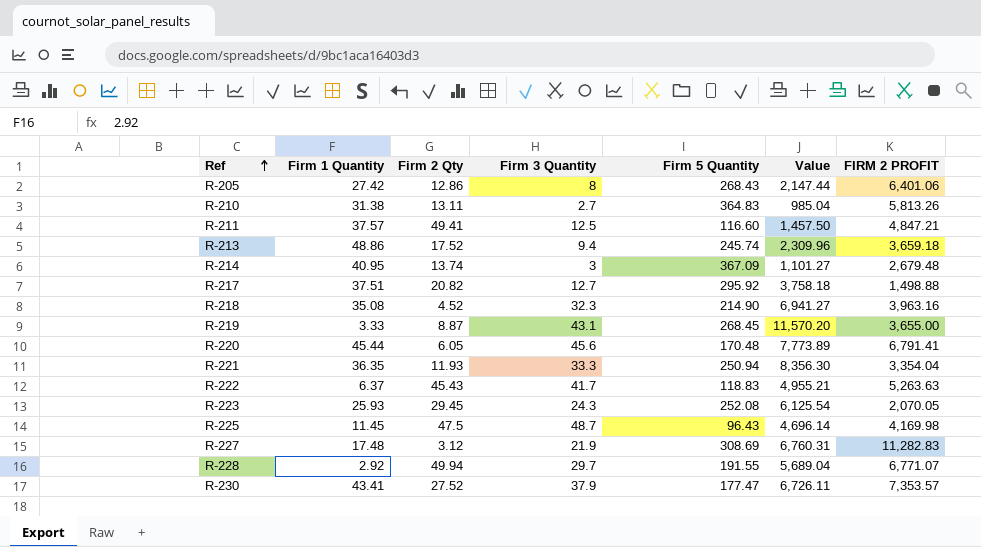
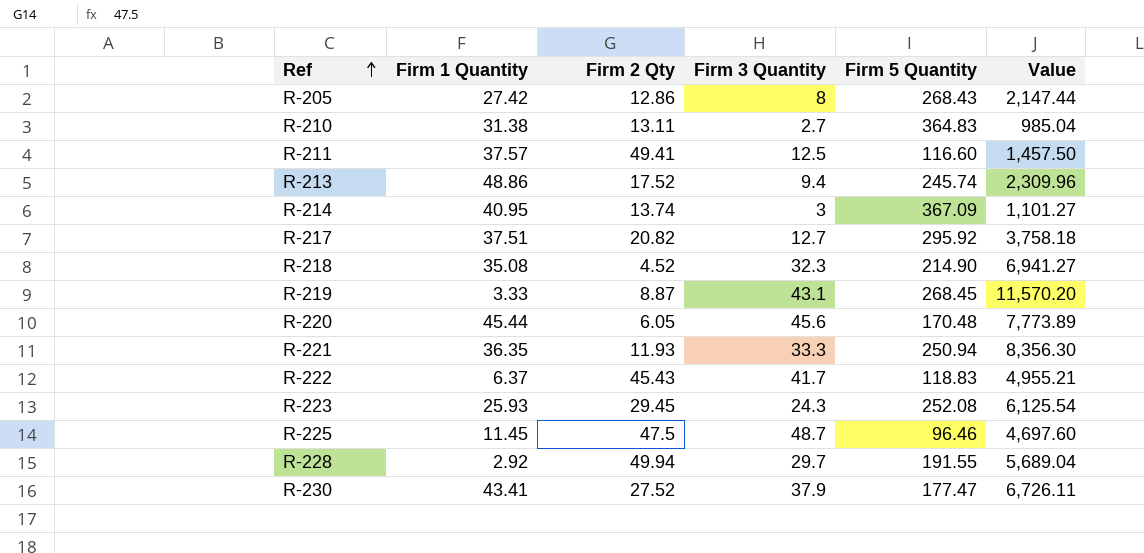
column FIRM 2 PROFIT | position: 7 -> none
row R-227: 17.48 | 3.12 | 21.9 | 308.69 | 6,760.31 | 11,282.83 -> none
R-225 | Firm 5 Quantity: 96.43 -> 96.46
R-225 | Value: 4,696.14 -> 4,697.60

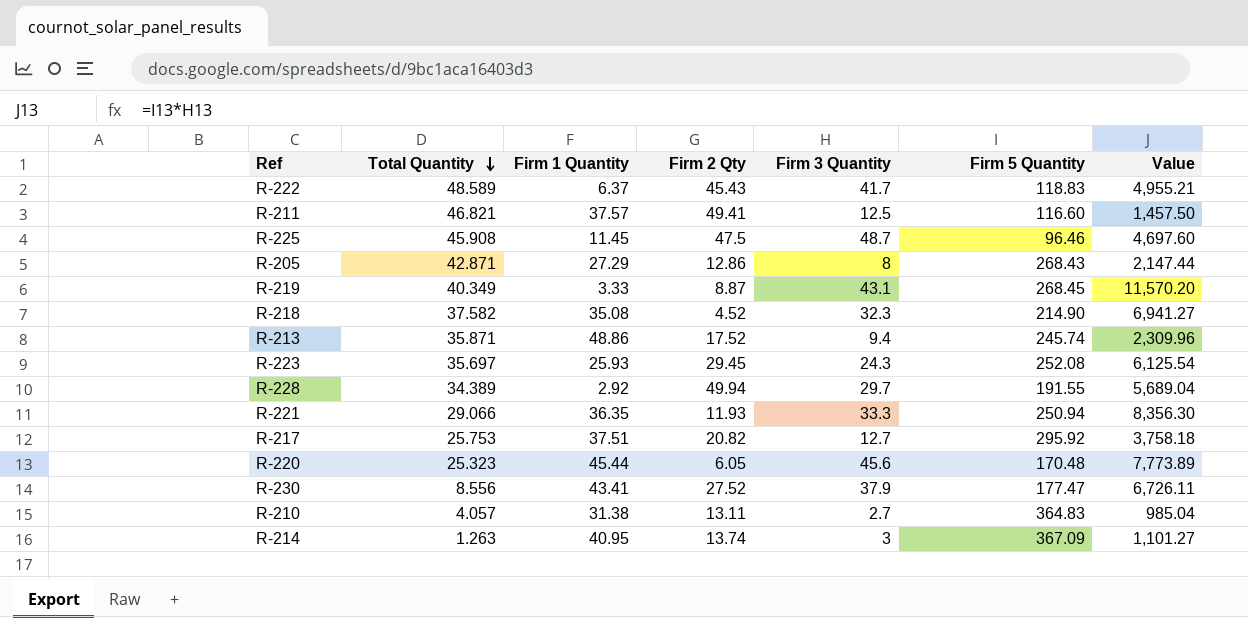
row order: Ref ascending -> Total Quantity descending
column Total Quantity | position: none -> 2
R-205 | Firm 1 Quantity: 27.42 -> 27.29

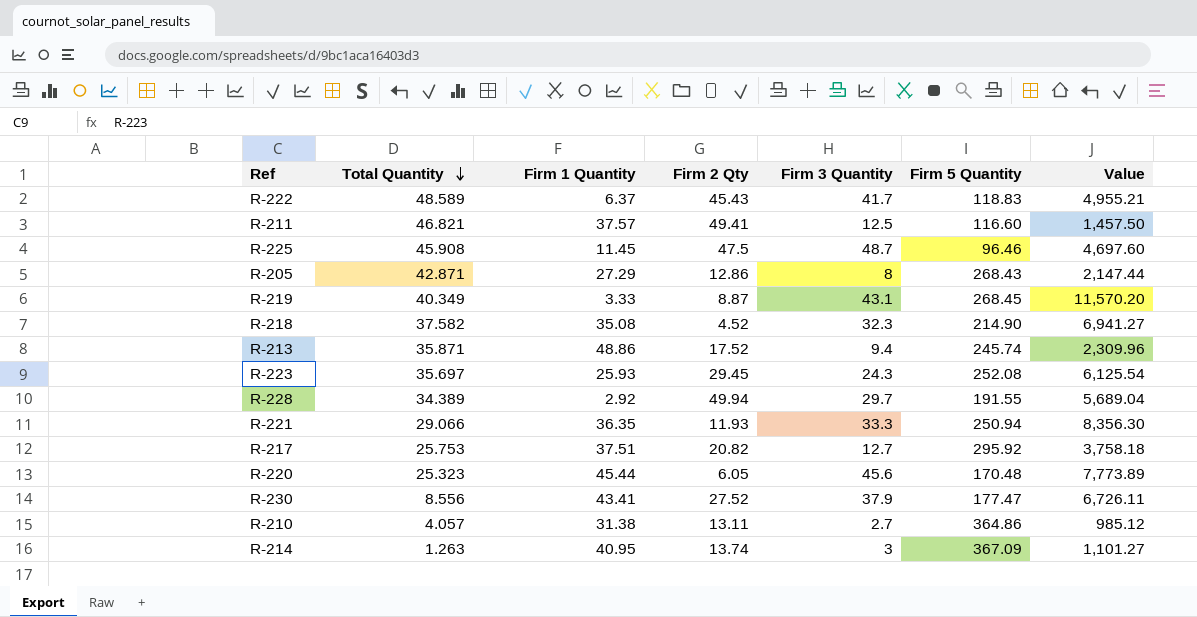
R-210 | Firm 5 Quantity: 364.83 -> 364.86
R-210 | Value: 985.04 -> 985.12

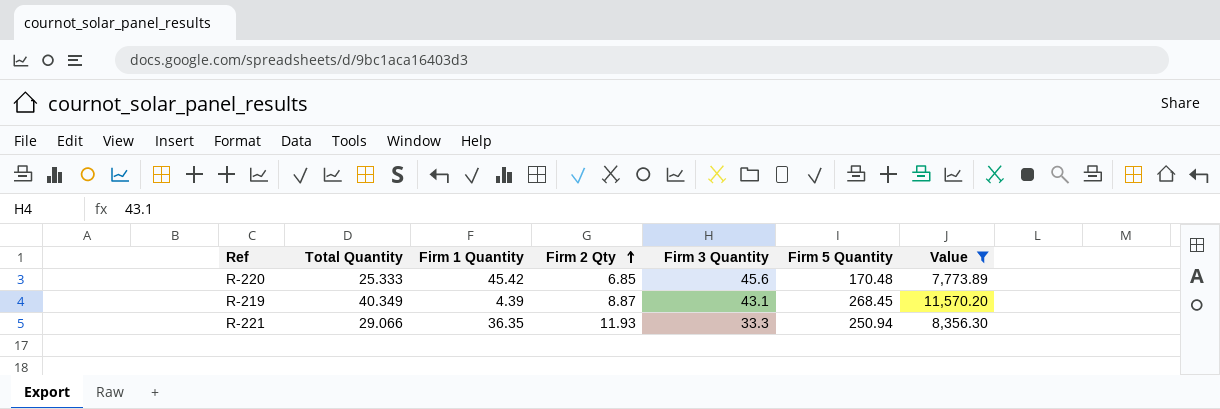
filter: none -> Value >= 7,773.89
row order: Total Quantity descending -> Firm 2 Qty ascending
R-220 | Total Quantity: 25.323 -> 25.333
R-220 | Firm 1 Quantity: 45.44 -> 45.42
R-220 | Firm 2 Qty: 6.05 -> 6.85
R-219 | Firm 1 Quantity: 3.33 -> 4.39

